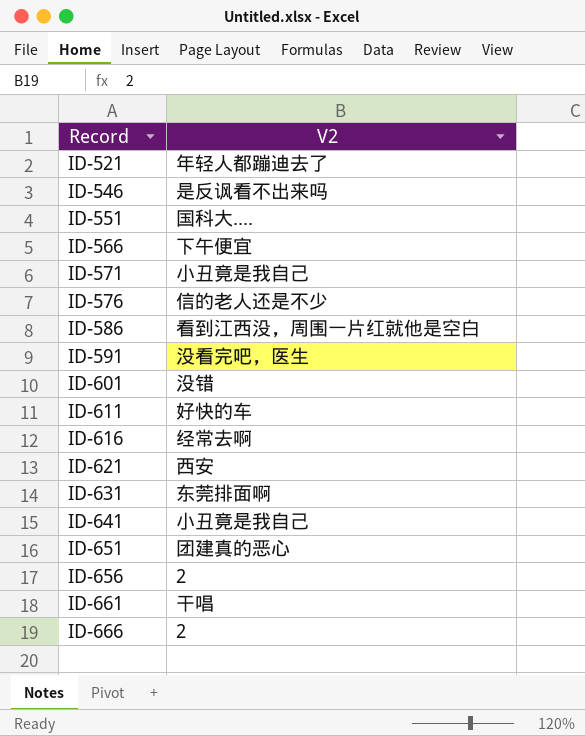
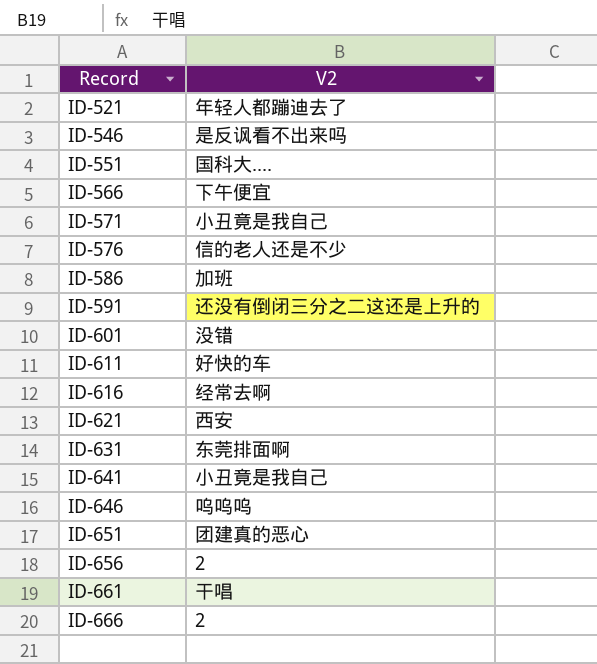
ID-586 | V2: 看到江西没，周围一片红就他是空白 -> 加班
ID-591 | V2: 没看完吧，医生 -> 还没有倒闭三分之二这还是上升的
row ID-646: none -> 呜呜呜

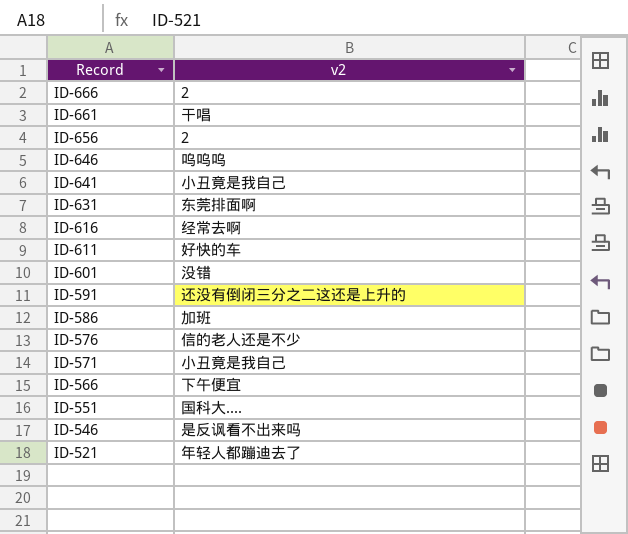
row order: Record ascending -> Record descending
column name: V2 -> v2
row ID-621: 西安 -> none
row ID-651: 团建真的恶心 -> none

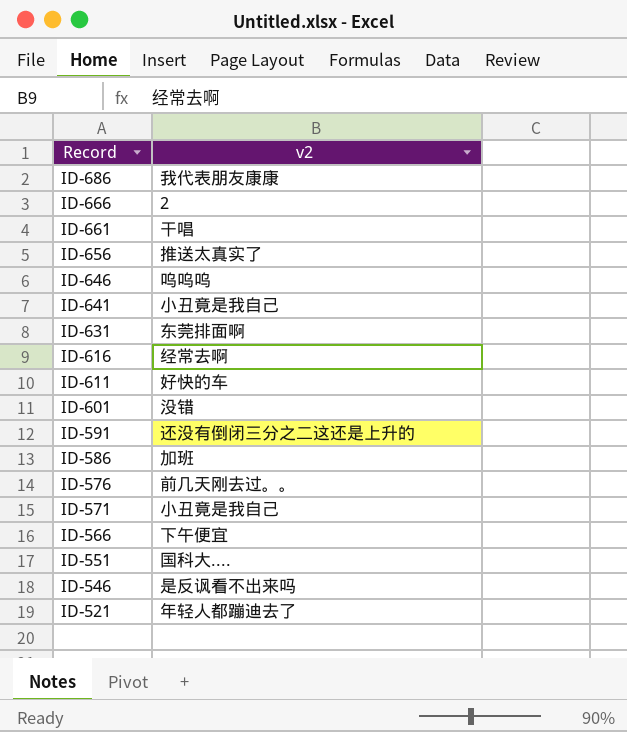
row ID-686: none -> 我代表朋友康康
ID-656 | v2: 2 -> 推送太真实了
ID-576 | v2: 信的老人还是不少 -> 前几天刚去过。。

